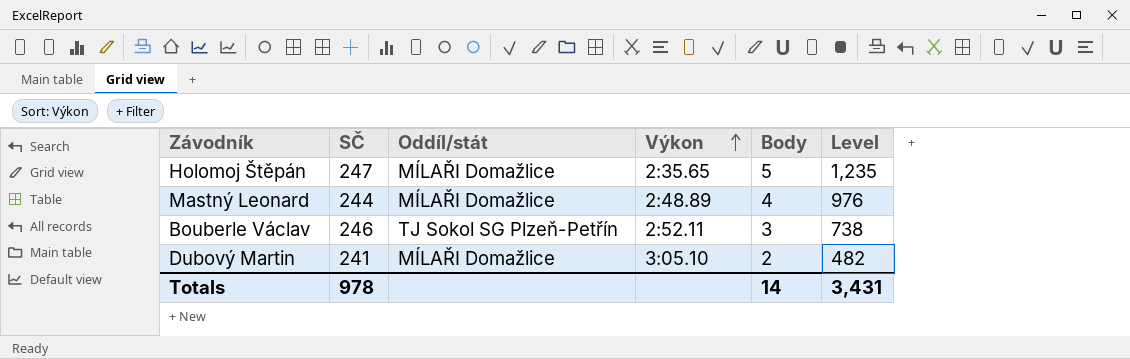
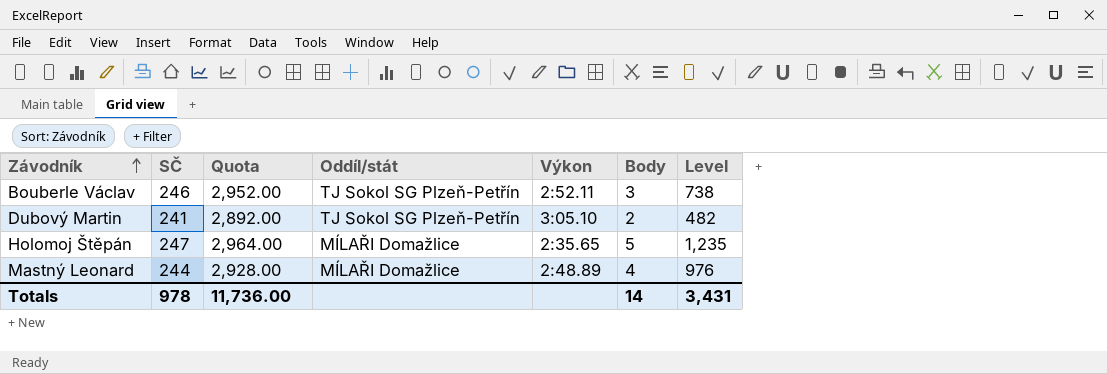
row order: Výkon ascending -> Závodník ascending
column Quota | formula: none -> [SČ] * 12
Dubový Martin | Oddíl/stát: MÍLAŘI Domažlice -> TJ Sokol SG Plzeň-Petřín

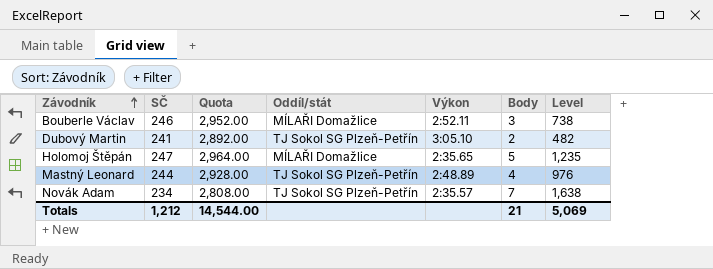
Bouberle Václav | Oddíl/stát: TJ Sokol SG Plzeň-Petřín -> MÍLAŘI Domažlice
Mastný Leonard | Oddíl/stát: MÍLAŘI Domažlice -> TJ Sokol SG Plzeň-Petřín
row Novák Adam: none -> 234 | 2,808.00 | TJ Sokol SG Plzeň-Petřín | 2:35.57 | 7 | 1,638
Totals | SČ: 978 -> 1,212
Totals | Quota: 11,736.00 -> 14,544.00
Totals | Body: 14 -> 21
Totals | Level: 3,431 -> 5,069

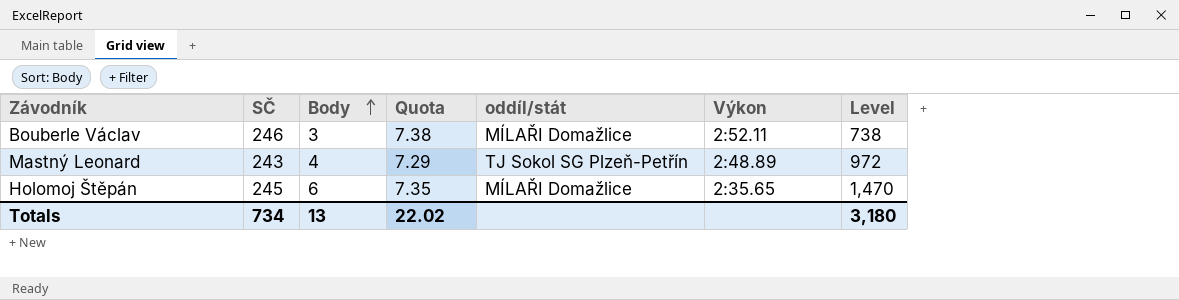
row order: Závodník ascending -> Body ascending
column Body | position: 6 -> 3
column Quota | formula: [SČ] * 12 -> [SČ] * 0.03
column name: Oddíl/stát -> oddíl/stát
row Dubový Martin: 241 | 2,892.00 | TJ Sokol SG Plzeň-Petřín | 3:05.10 | 2 | 482 -> none
row Novák Adam: 234 | 2,808.00 | TJ Sokol SG Plzeň-Petřín | 2:35.57 | 7 | 1,638 -> none
Mastný Leonard | SČ: 244 -> 243
Mastný Leonard | Level: 976 -> 972
Holomoj Štěpán | SČ: 247 -> 245
Holomoj Štěpán | Body: 5 -> 6
Holomoj Štěpán | Level: 1,235 -> 1,470
Totals | SČ: 1,212 -> 734
Totals | Body: 21 -> 13
Totals | Quota: 14,544.00 -> 22.02
Totals | Level: 5,069 -> 3,180

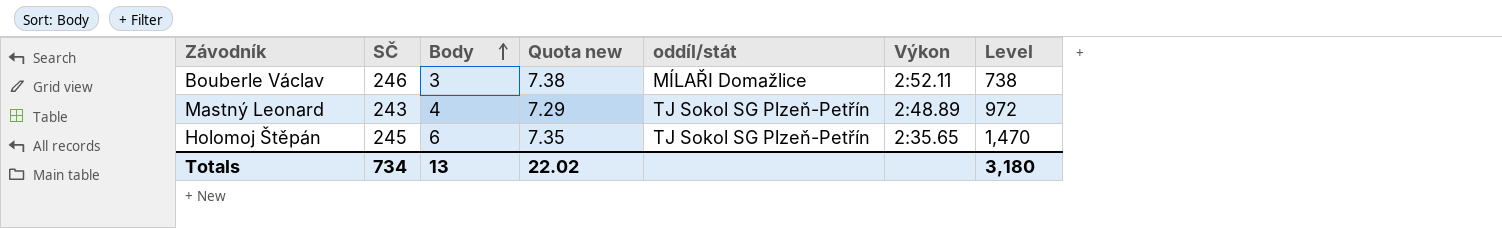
column name: Quota -> Quota new
Holomoj Štěpán | oddíl/stát: MÍLAŘI Domažlice -> TJ Sokol SG Plzeň-Petřín

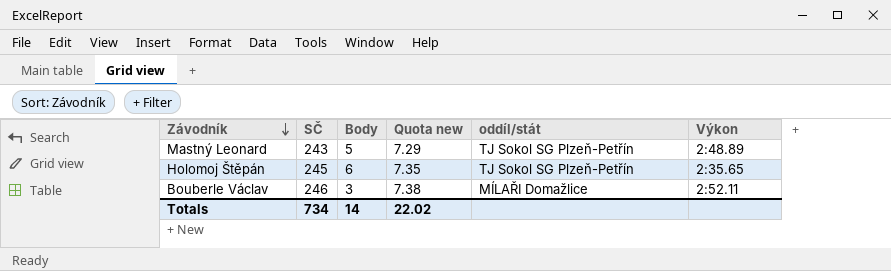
row order: Body ascending -> Závodník descending
column Level | formula: [SČ] * [Body] -> none
Mastný Leonard | Body: 4 -> 5
Totals | Body: 13 -> 14

